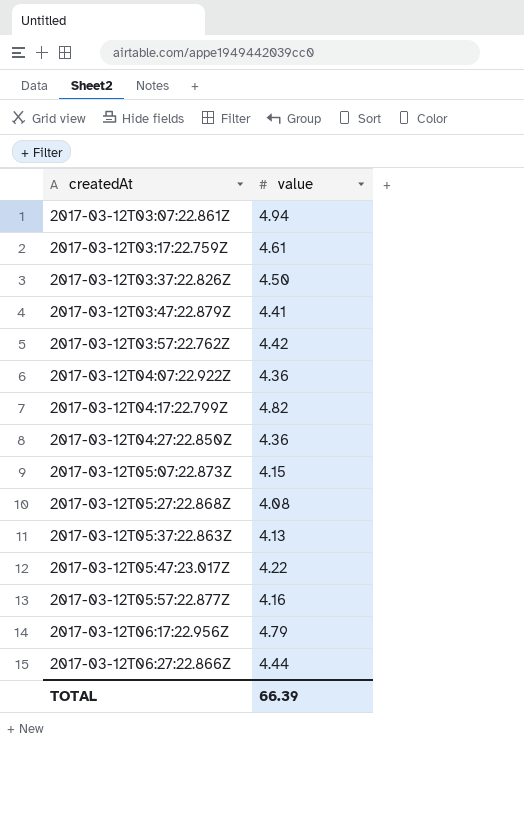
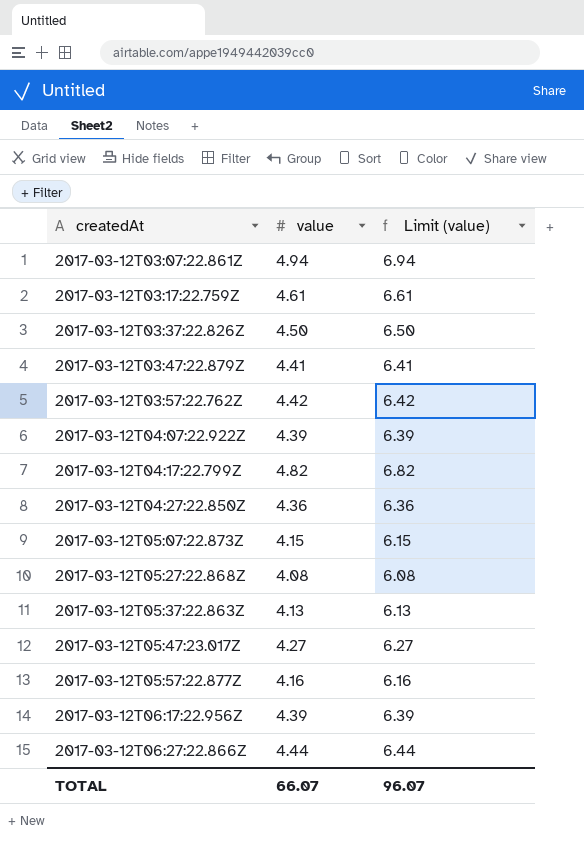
column Limit (value) | formula: none -> [value] + 2
2017-03-12T04:07:22.922Z | value: 4.36 -> 4.39
2017-03-12T05:47:23.017Z | value: 4.22 -> 4.27
2017-03-12T06:17:22.956Z | value: 4.79 -> 4.39
TOTAL | value: 66.39 -> 66.07

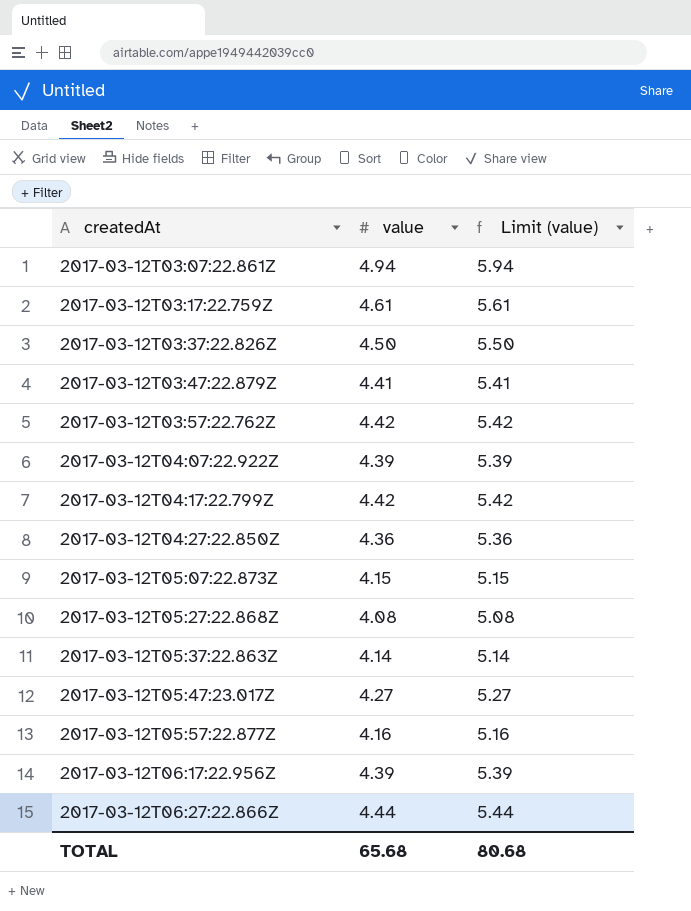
column Limit (value) | formula: [value] + 2 -> [value] + 1
2017-03-12T04:17:22.799Z | value: 4.82 -> 4.42
2017-03-12T05:37:22.863Z | value: 4.13 -> 4.14
TOTAL | value: 66.07 -> 65.68
TOTAL | Limit (value): 96.07 -> 80.68

